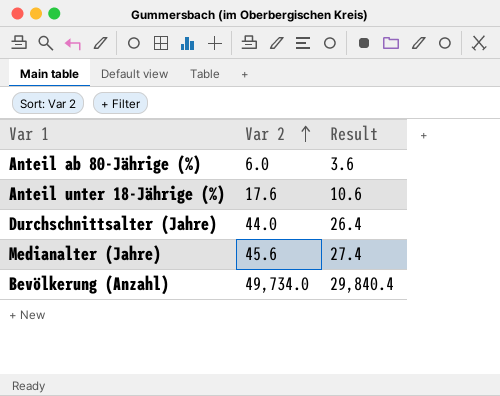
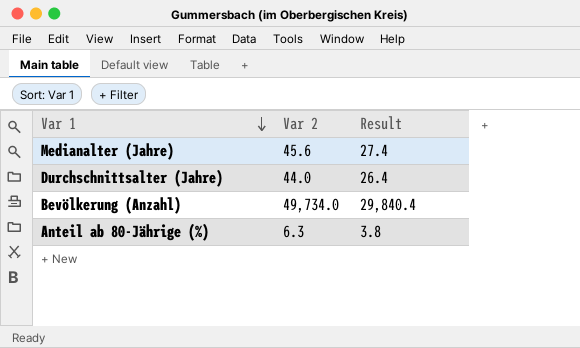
row order: Var 2 ascending -> Var 1 descending
row Anteil unter 18-Jährige (%): 17.6 | 10.6 -> none
Anteil ab 80-Jährige (%) | Var 2: 6.0 -> 6.3
Anteil ab 80-Jährige (%) | Result: 3.6 -> 3.8

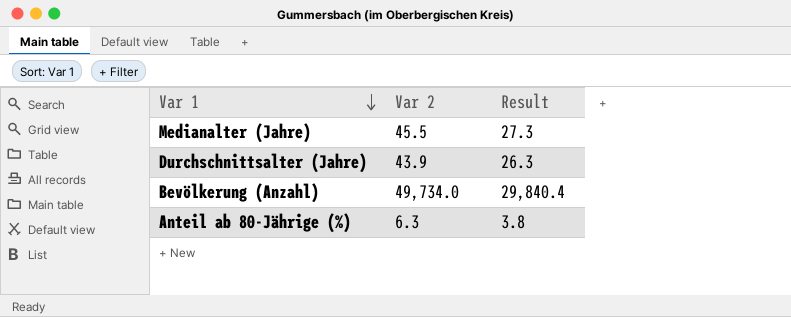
Medianalter (Jahre) | Var 2: 45.6 -> 45.5
Medianalter (Jahre) | Result: 27.4 -> 27.3
Durchschnittsalter (Jahre) | Var 2: 44.0 -> 43.9
Durchschnittsalter (Jahre) | Result: 26.4 -> 26.3

